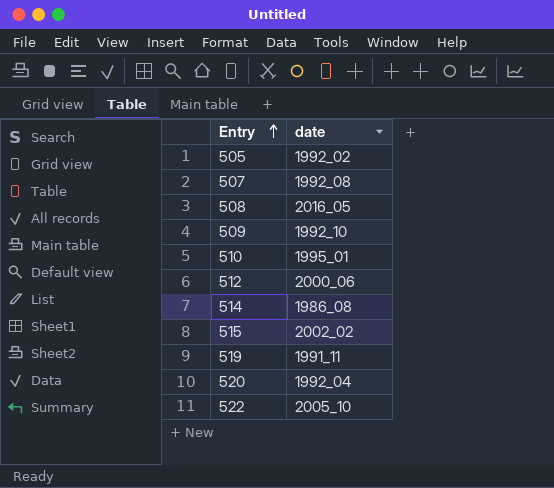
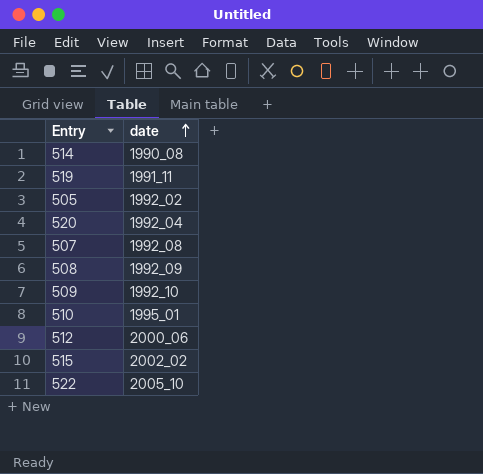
row order: Entry ascending -> date ascending
514 | date: 1986_08 -> 1990_08
508 | date: 2016_05 -> 1992_09

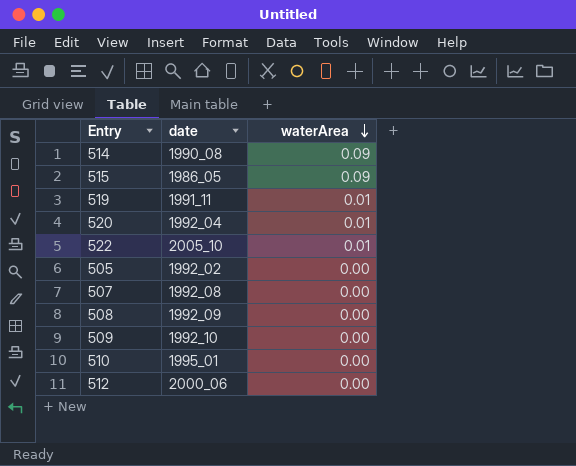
row order: date ascending -> waterArea descending
column waterArea | position: none -> 3
515 | date: 2002_02 -> 1986_05

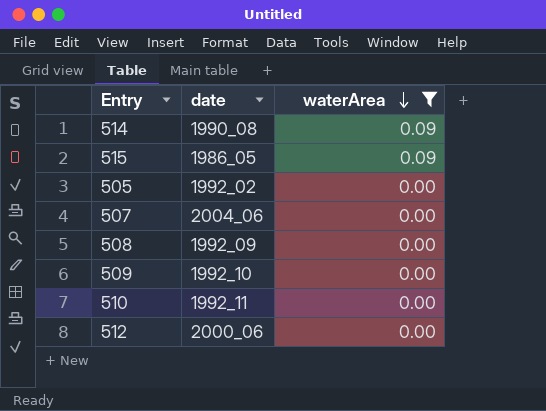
filter: none -> waterArea != 0.01
507 | date: 1992_08 -> 2004_06
510 | date: 1995_01 -> 1992_11

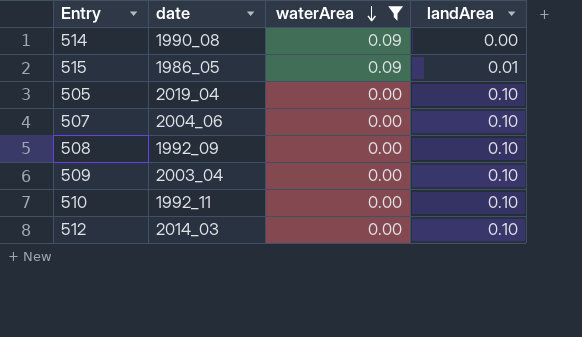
column landArea | position: none -> 4
505 | date: 1992_02 -> 2019_04
509 | date: 1992_10 -> 2003_04
512 | date: 2000_06 -> 2014_03

